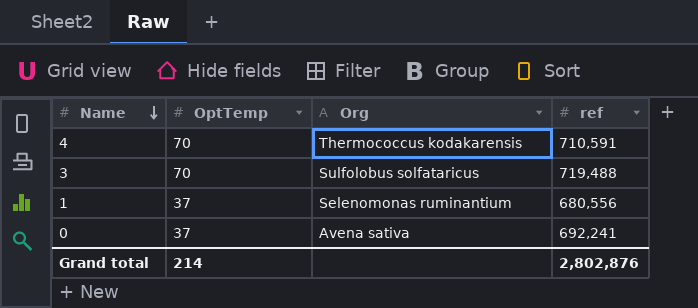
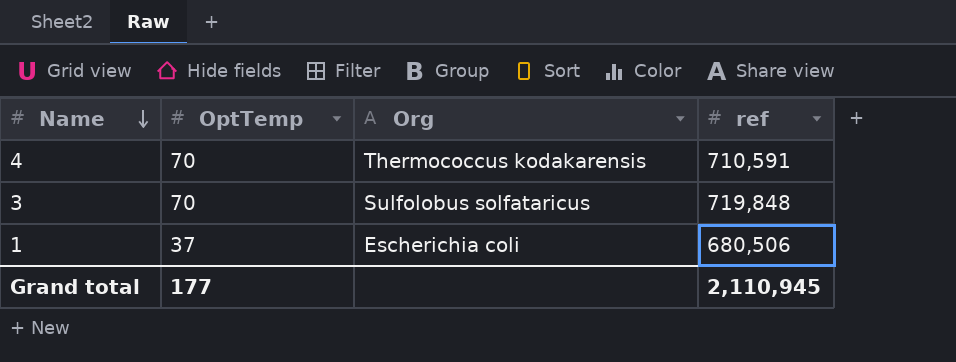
row 0: 37 | Avena sativa | 692,241 -> none
3 | ref: 719,488 -> 719,848
1 | Org: Selenomonas ruminantium -> Escherichia coli
1 | ref: 680,556 -> 680,506
Grand total | OptTemp: 214 -> 177
Grand total | ref: 2,802,876 -> 2,110,945

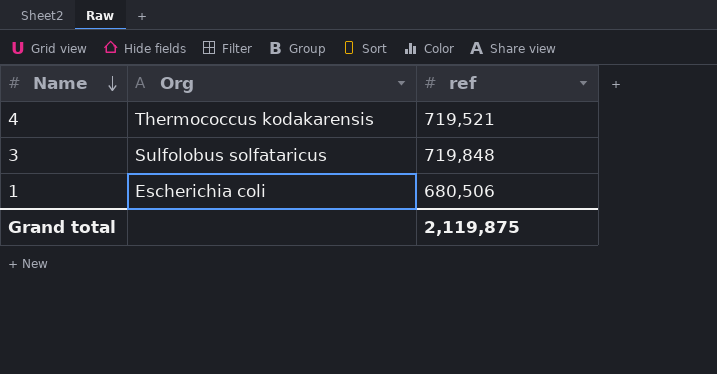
column OptTemp | position: 2 -> none
4 | ref: 710,591 -> 719,521
Grand total | ref: 2,110,945 -> 2,119,875

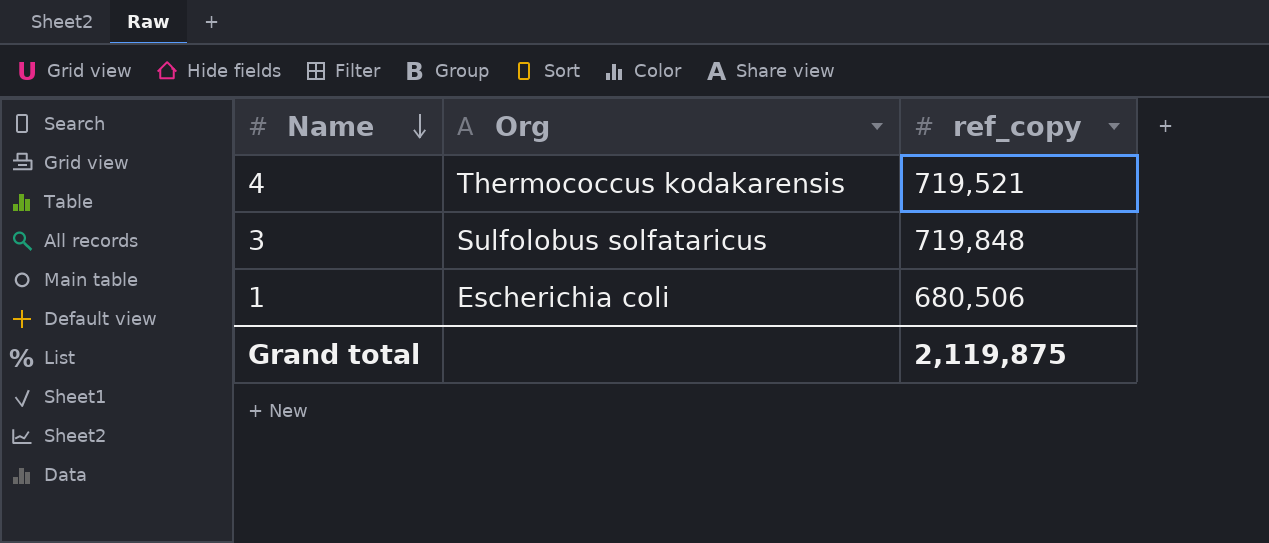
column name: ref -> ref_copy

